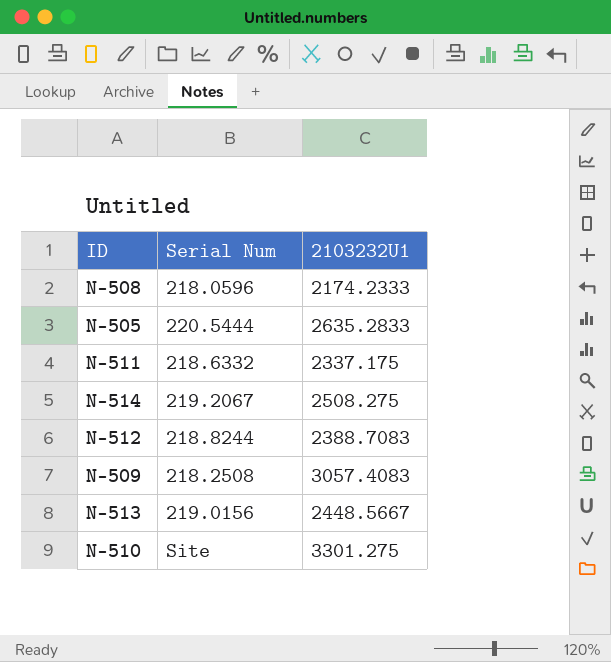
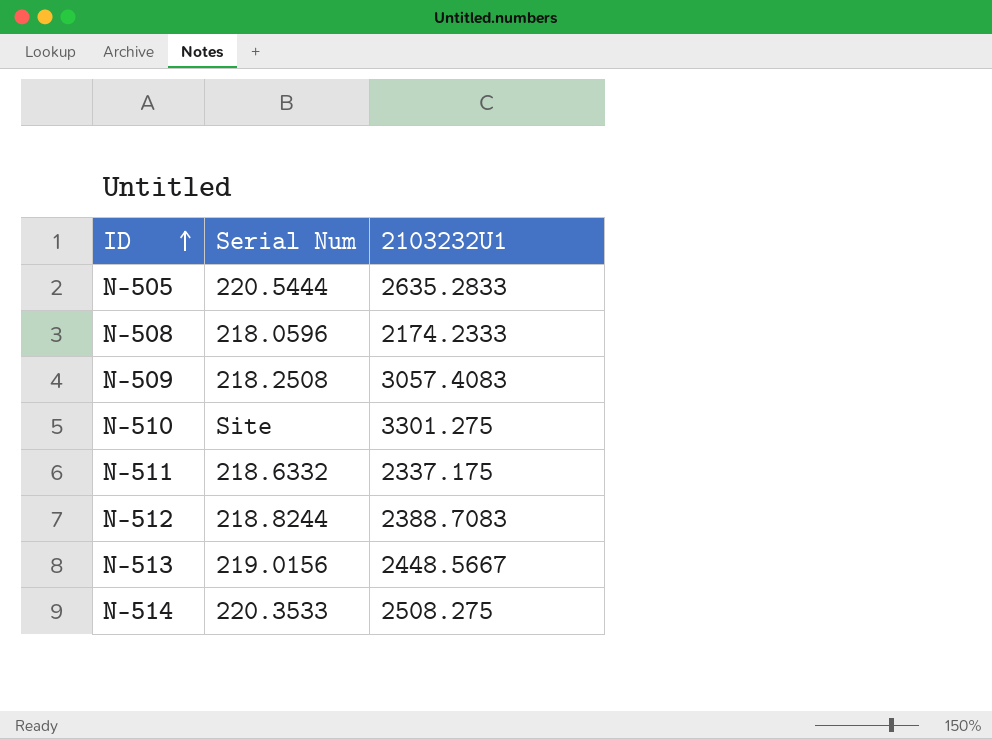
row order: none -> ID ascending
N-514 | Serial Num: 219.2067 -> 220.3533

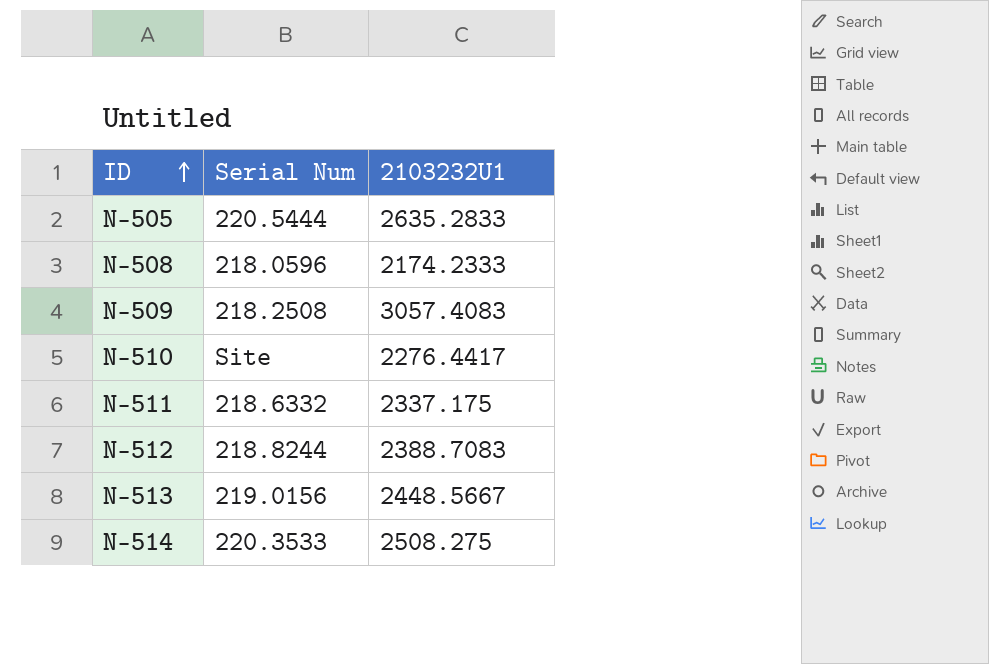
N-510 | 2103232U1: 3301.275 -> 2276.4417

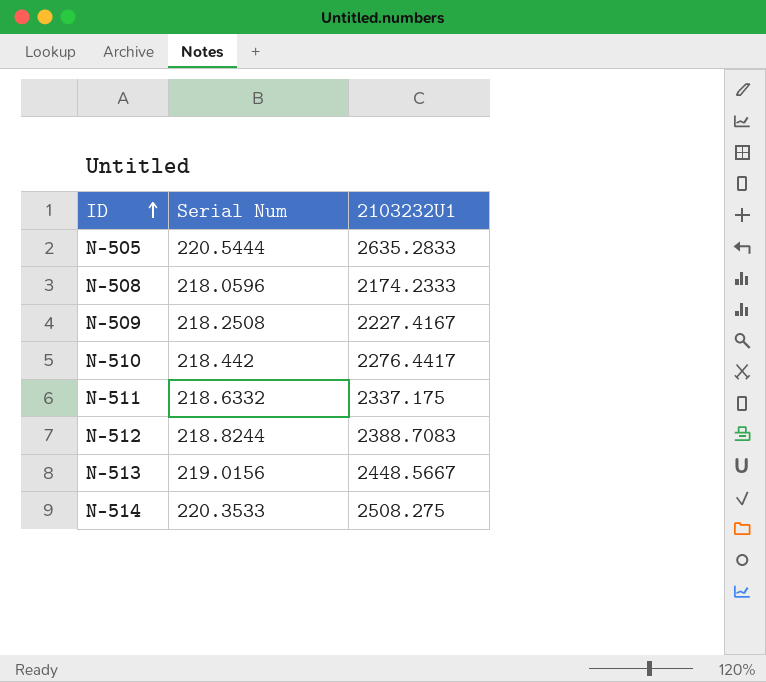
N-509 | 2103232U1: 3057.4083 -> 2227.4167
N-510 | Serial Num: Site -> 218.442

